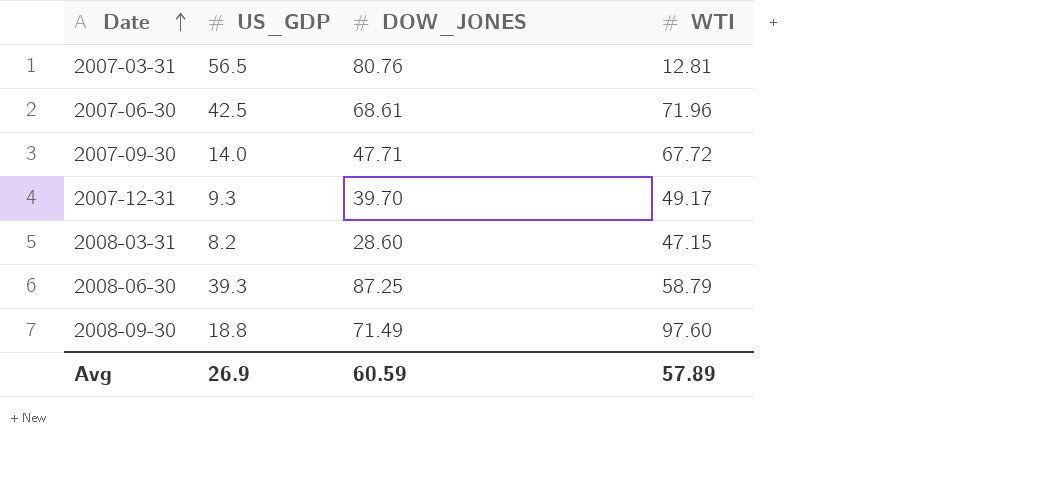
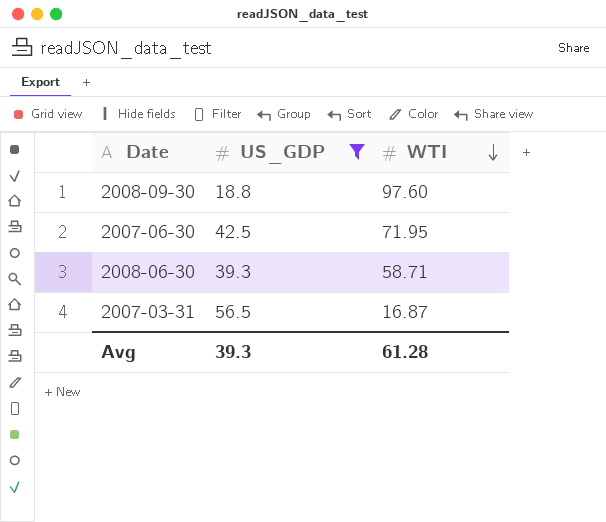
filter: none -> US_GDP >= 18.8
row order: Date ascending -> WTI descending
column DOW_JONES | position: 3 -> none
2007-06-30 | WTI: 71.96 -> 71.95
2008-06-30 | WTI: 58.79 -> 58.71
2007-03-31 | WTI: 12.81 -> 16.87
Avg | US_GDP: 26.9 -> 39.3
Avg | WTI: 57.89 -> 61.28

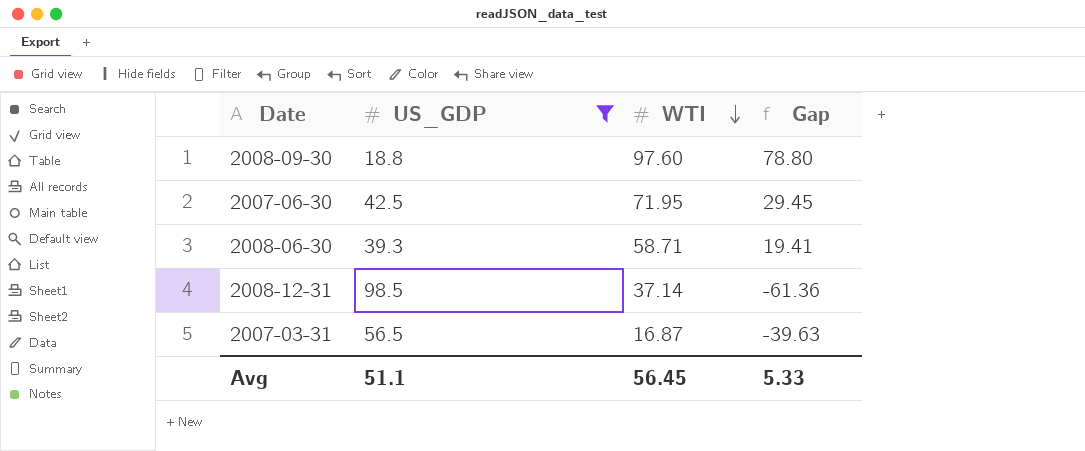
column Gap | formula: none -> [WTI] - [US_GDP]
row 2008-12-31: none -> 98.5 | 37.14 | -61.36
Avg | US_GDP: 39.3 -> 51.1
Avg | WTI: 61.28 -> 56.45

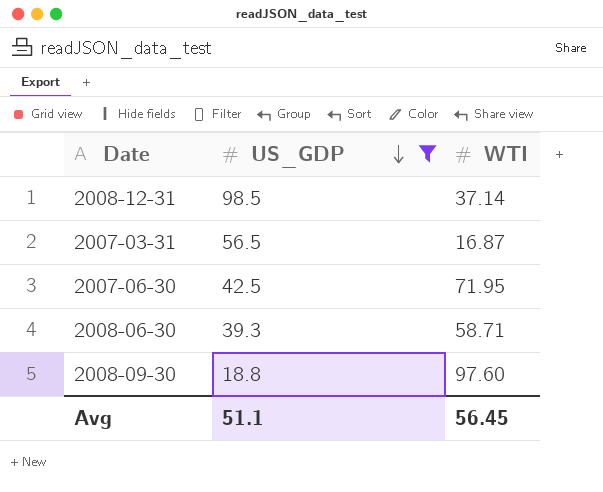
row order: WTI descending -> US_GDP descending
column Gap | formula: [WTI] - [US_GDP] -> none

